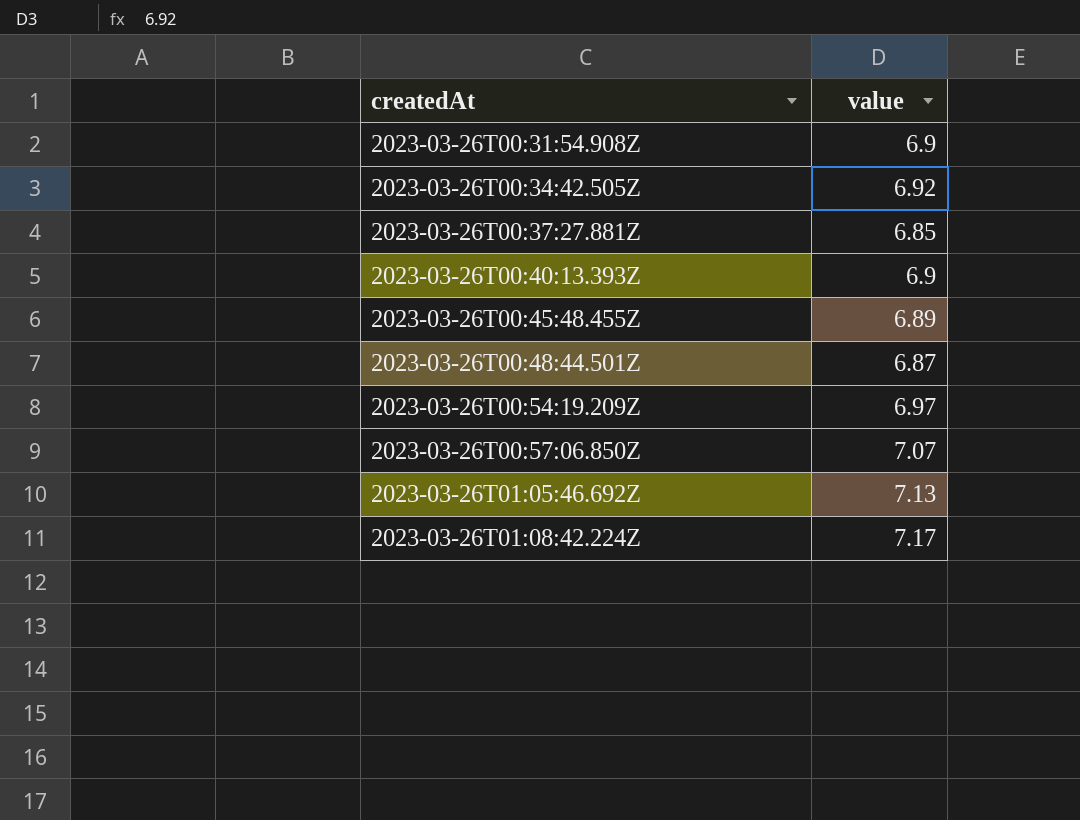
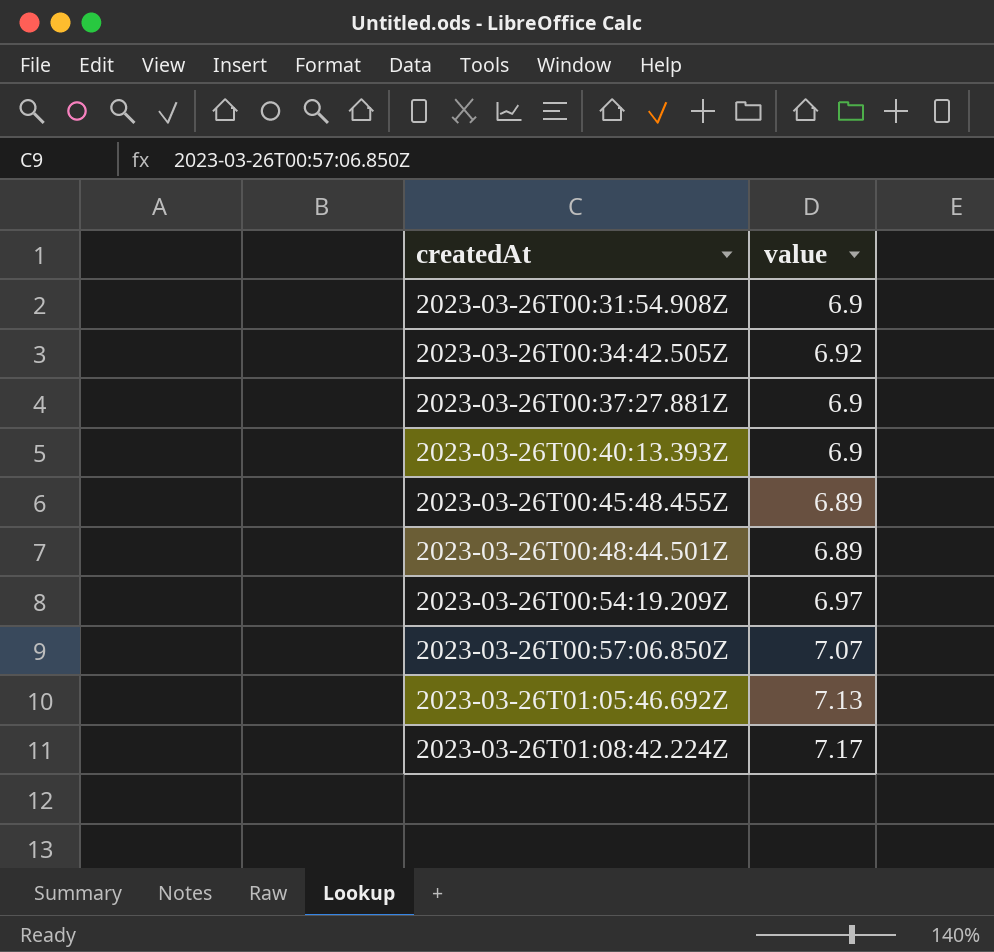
2023-03-26T00:37:27.881Z | value: 6.85 -> 6.9
2023-03-26T00:48:44.501Z | value: 6.87 -> 6.89

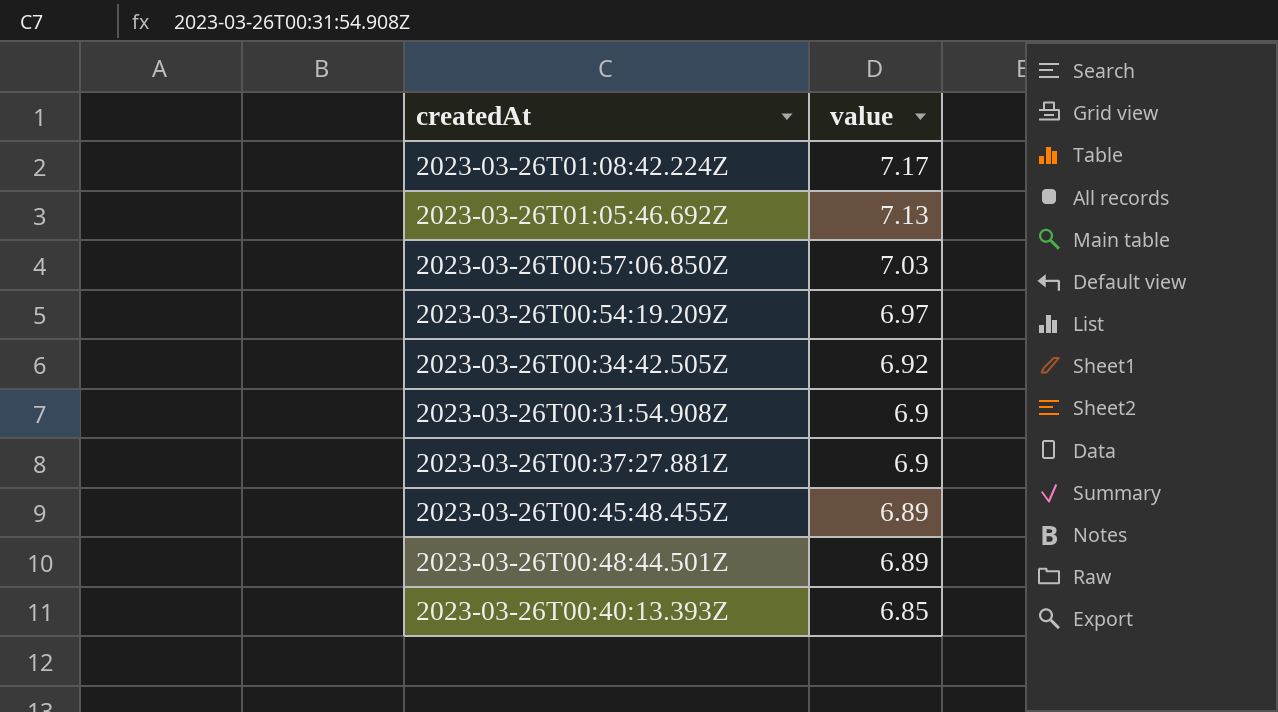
row order: createdAt ascending -> value descending
2023-03-26T00:57:06.850Z | value: 7.07 -> 7.03
2023-03-26T00:40:13.393Z | value: 6.9 -> 6.85

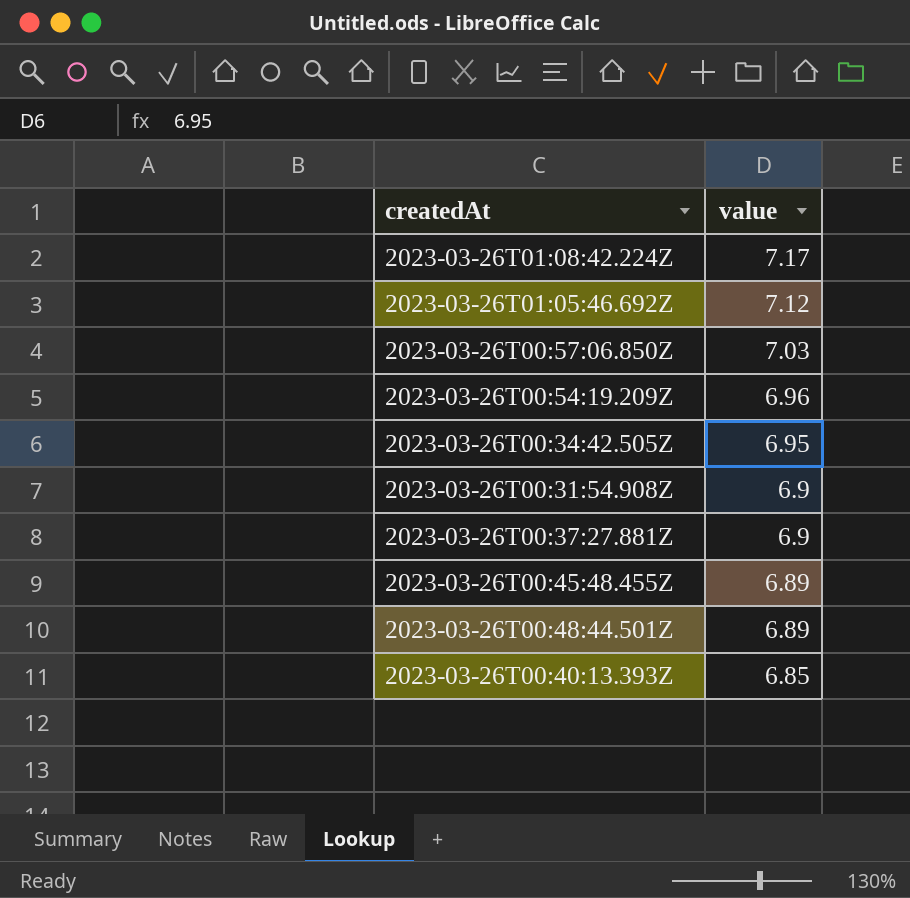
2023-03-26T01:05:46.692Z | value: 7.13 -> 7.12
2023-03-26T00:54:19.209Z | value: 6.97 -> 6.96
2023-03-26T00:34:42.505Z | value: 6.92 -> 6.95

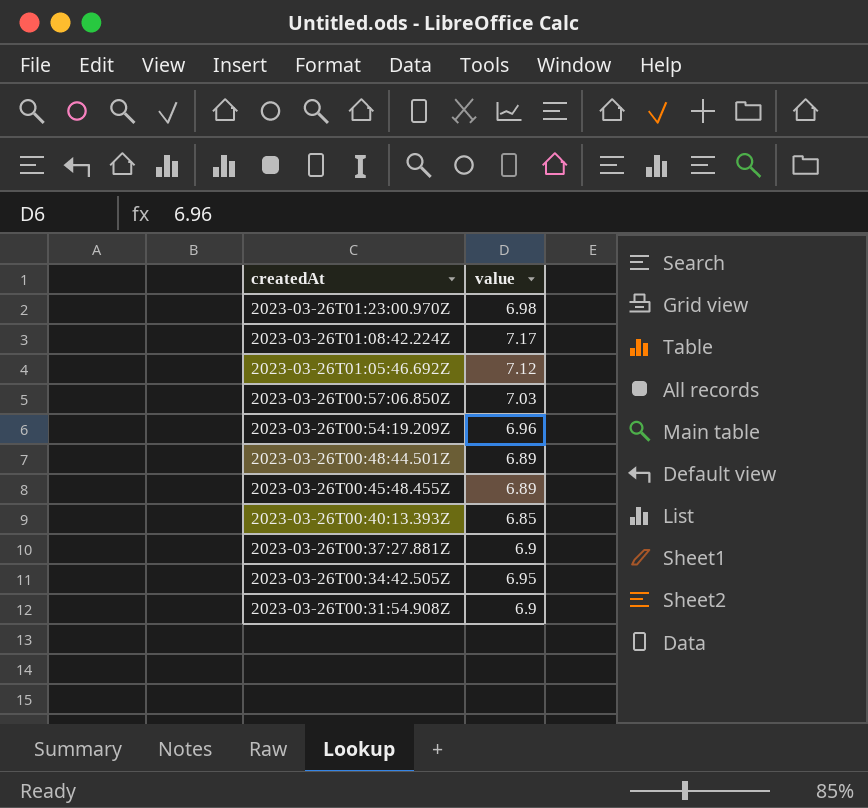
row order: value descending -> createdAt descending
row 2023-03-26T01:23:00.970Z: none -> 6.98

